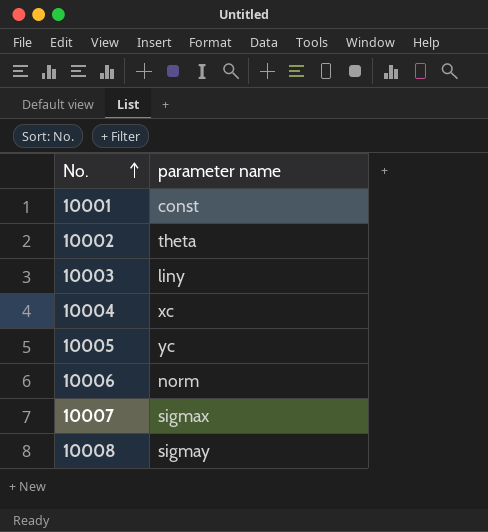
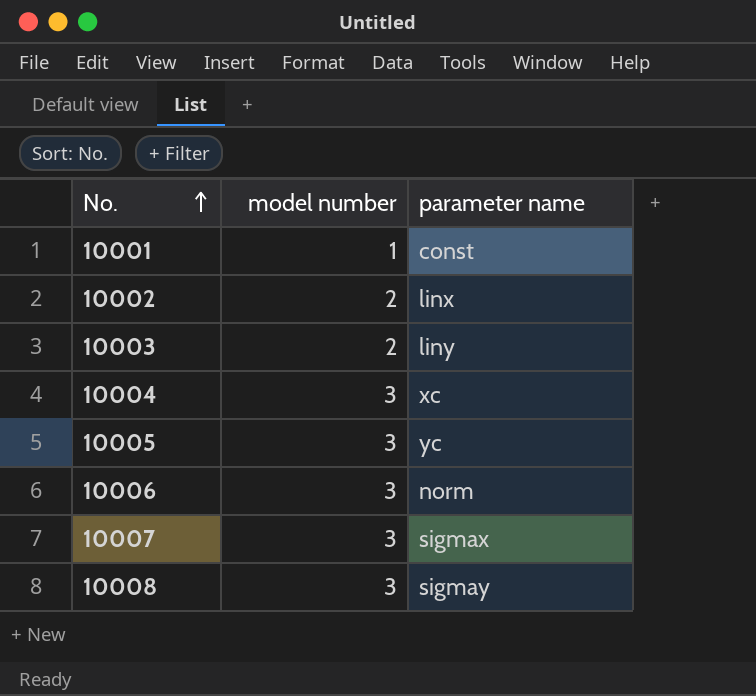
column model number | position: none -> 2
10002 | parameter name: theta -> linx

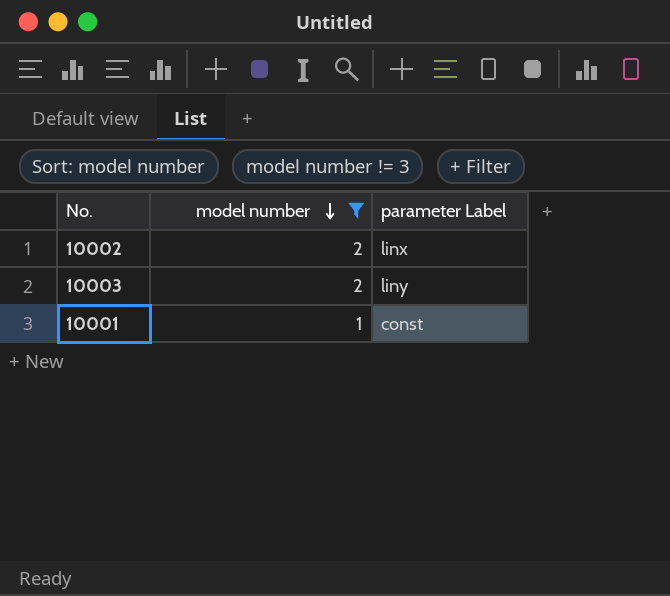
filter: none -> model number != 3
row order: No. ascending -> model number descending
column name: parameter name -> parameter Label

